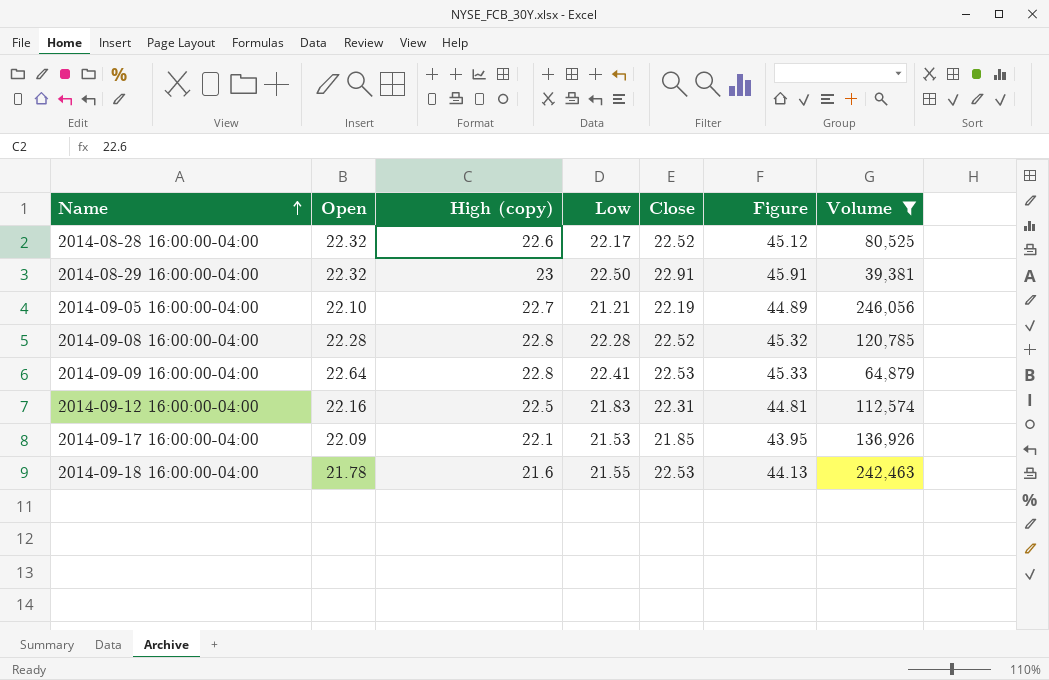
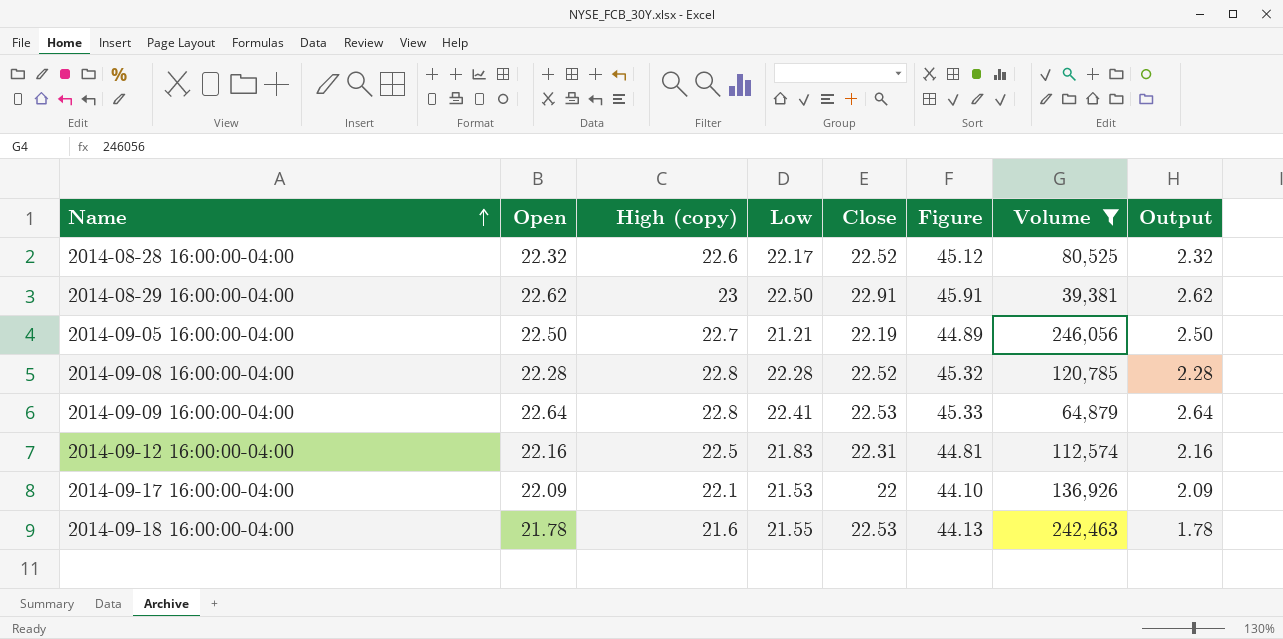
column Output | formula: none -> [Open] - 20
2014-08-29 16:00:00-04:00 | Open: 22.32 -> 22.62
2014-09-05 16:00:00-04:00 | Open: 22.10 -> 22.50
2014-09-17 16:00:00-04:00 | Close: 21.85 -> 22
2014-09-17 16:00:00-04:00 | Figure: 43.95 -> 44.10

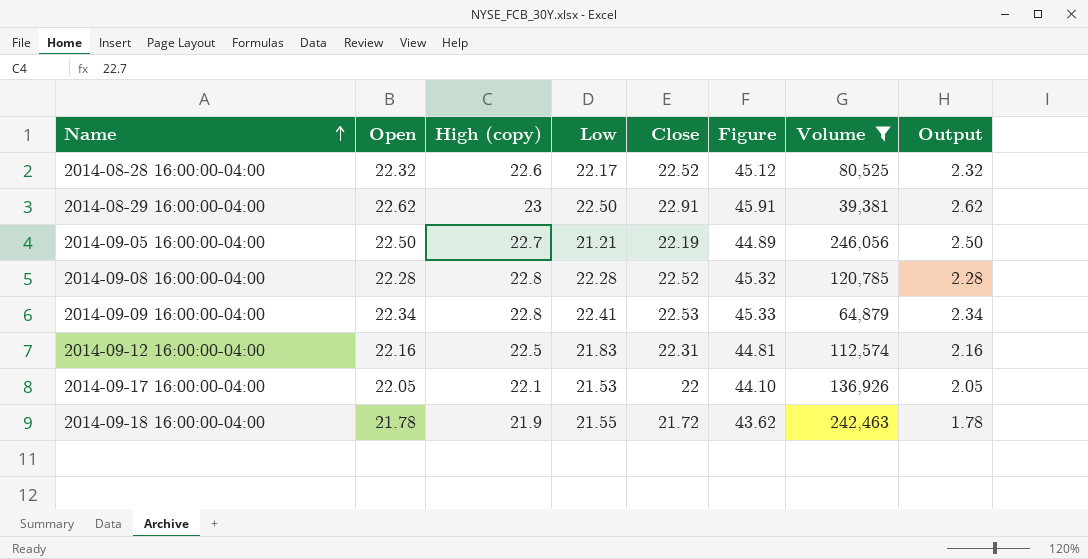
2014-09-09 16:00:00-04:00 | Open: 22.64 -> 22.34
2014-09-09 16:00:00-04:00 | Output: 2.64 -> 2.34
2014-09-17 16:00:00-04:00 | Open: 22.09 -> 22.05
2014-09-17 16:00:00-04:00 | Output: 2.09 -> 2.05
2014-09-18 16:00:00-04:00 | High (copy): 21.6 -> 21.9
2014-09-18 16:00:00-04:00 | Close: 22.53 -> 21.72
2014-09-18 16:00:00-04:00 | Figure: 44.13 -> 43.62

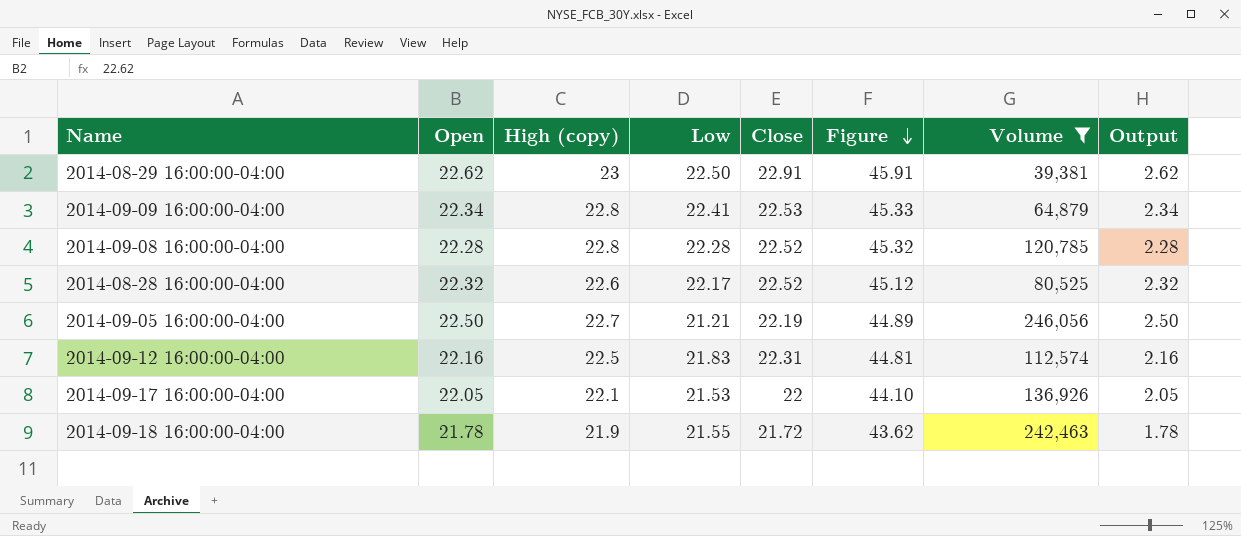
row order: Name ascending -> Figure descending

